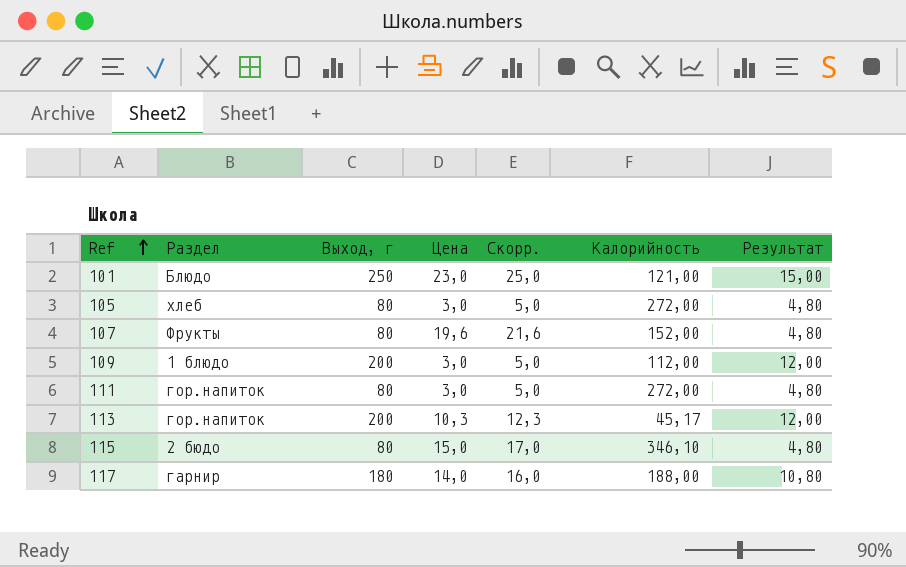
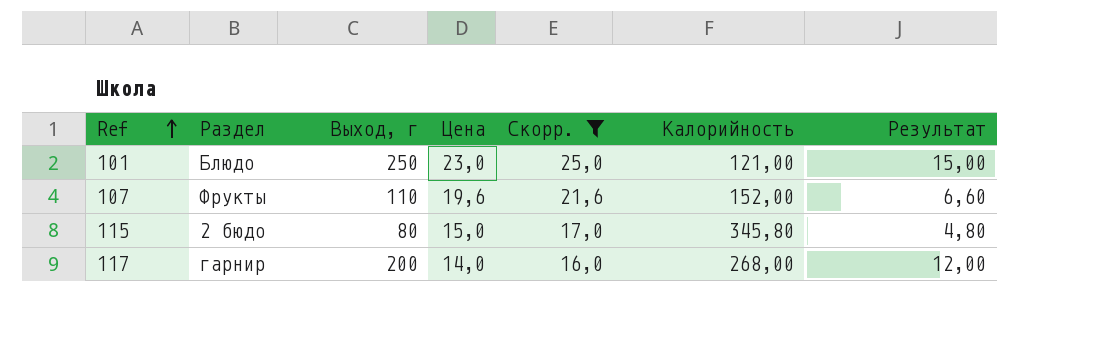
filter: none -> Скорр. >= 16,0
107 | Выход, г: 80 -> 110
107 | Результат: 4,80 -> 6,60
115 | Калорийность: 346,10 -> 345,80
117 | Выход, г: 180 -> 200
117 | Калорийность: 188,00 -> 268,00
117 | Результат: 10,80 -> 12,00

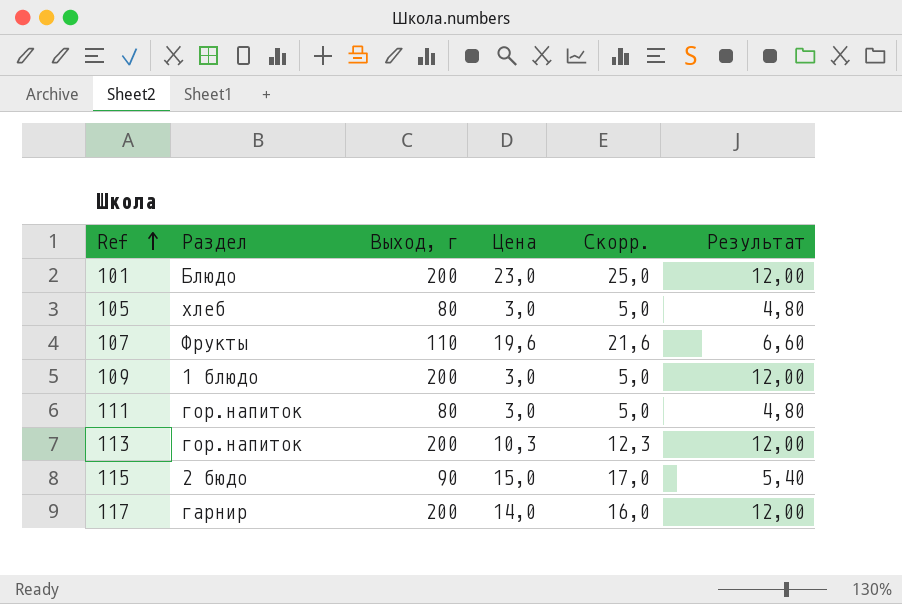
filter: Скорр. >= 16,0 -> none
column Калорийность | position: 6 -> none
101 | Выход, г: 250 -> 200
101 | Результат: 15,00 -> 12,00
115 | Выход, г: 80 -> 90
115 | Результат: 4,80 -> 5,40

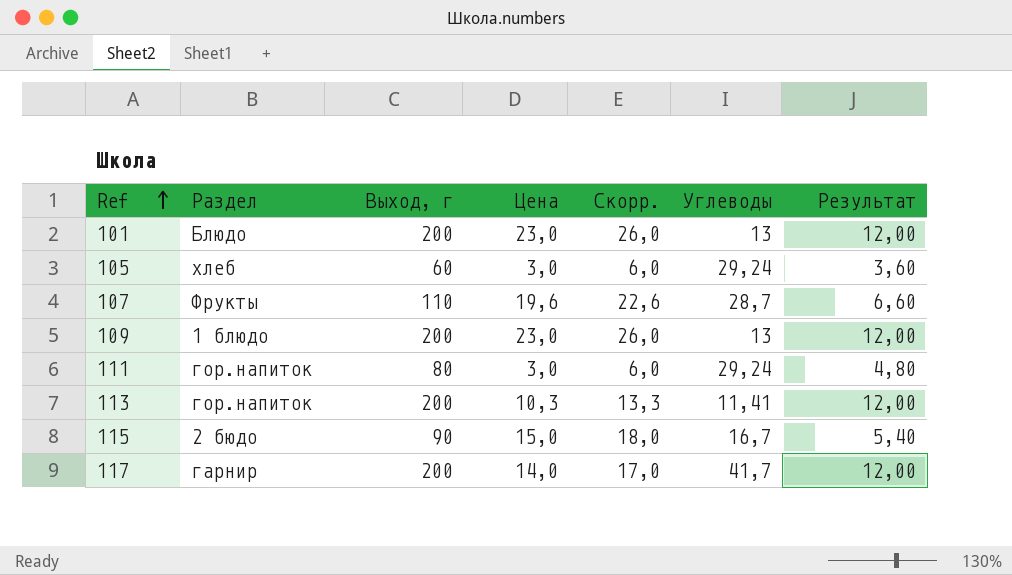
column Скорр. | formula: [Цена] + 2 -> [Цена] + 3
column Углеводы | position: none -> 6
105 | Выход, г: 80 -> 60
105 | Результат: 4,80 -> 3,60
109 | Цена: 3,0 -> 23,0

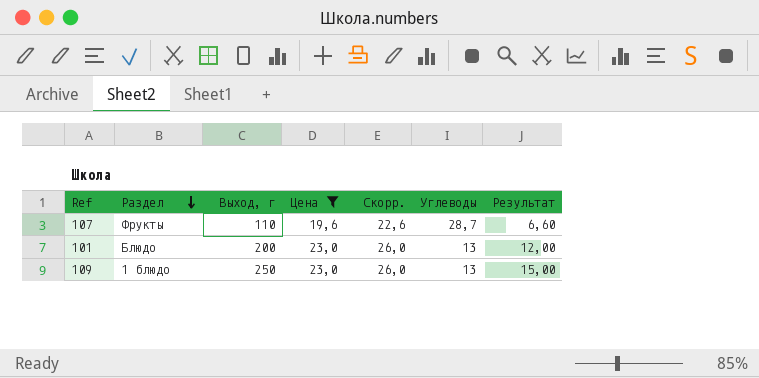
filter: none -> Цена >= 19,6
row order: Ref ascending -> Раздел descending
109 | Выход, г: 200 -> 250
109 | Результат: 12,00 -> 15,00

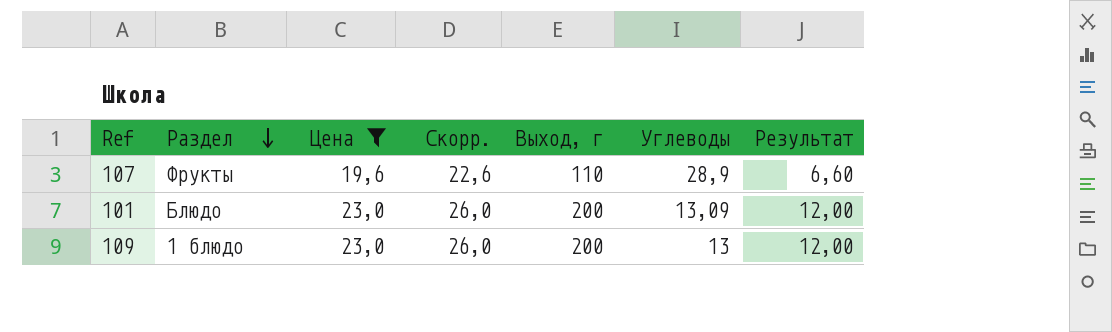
column Выход, г | position: 3 -> 5
107 | Углеводы: 28,7 -> 28,9
101 | Углеводы: 13 -> 13,09
109 | Выход, г: 250 -> 200
109 | Результат: 15,00 -> 12,00

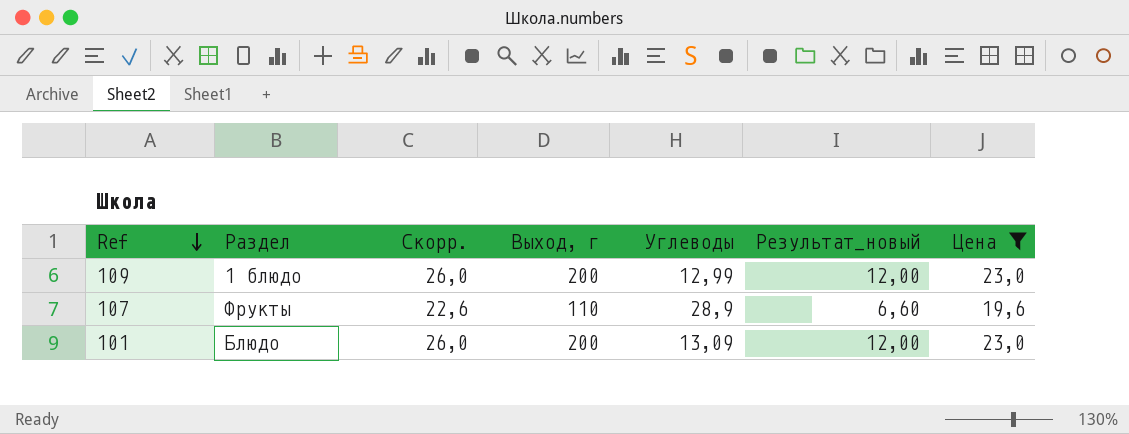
row order: Раздел descending -> Ref descending
column name: Результат -> Результат_новый
column Цена | position: 3 -> 7
109 | Углеводы: 13 -> 12,99

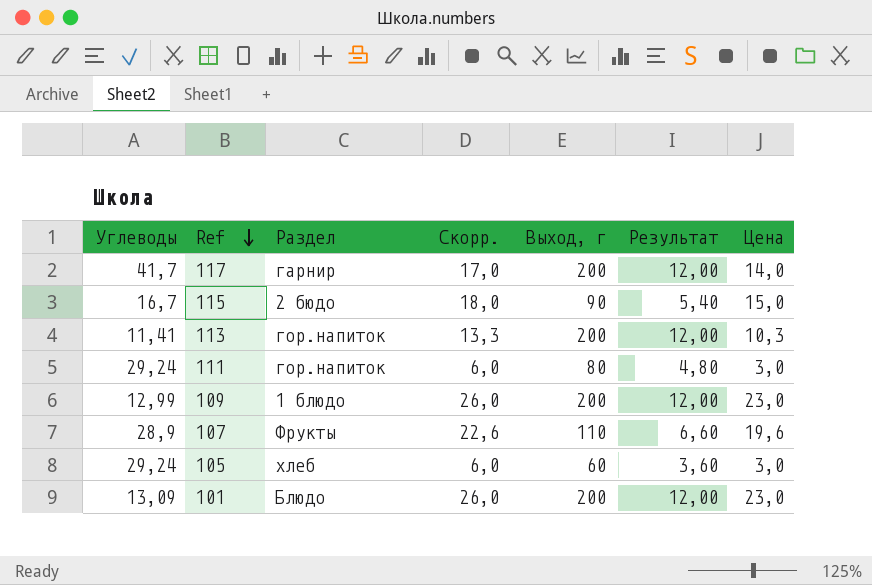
filter: Цена >= 19,6 -> none
column Углеводы | position: 5 -> 1
column name: Результат_новый -> Результат

